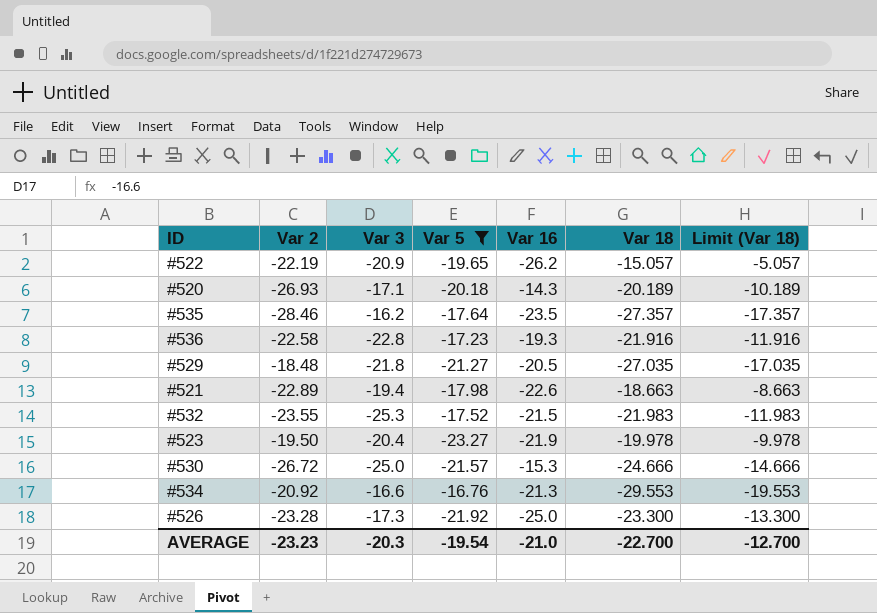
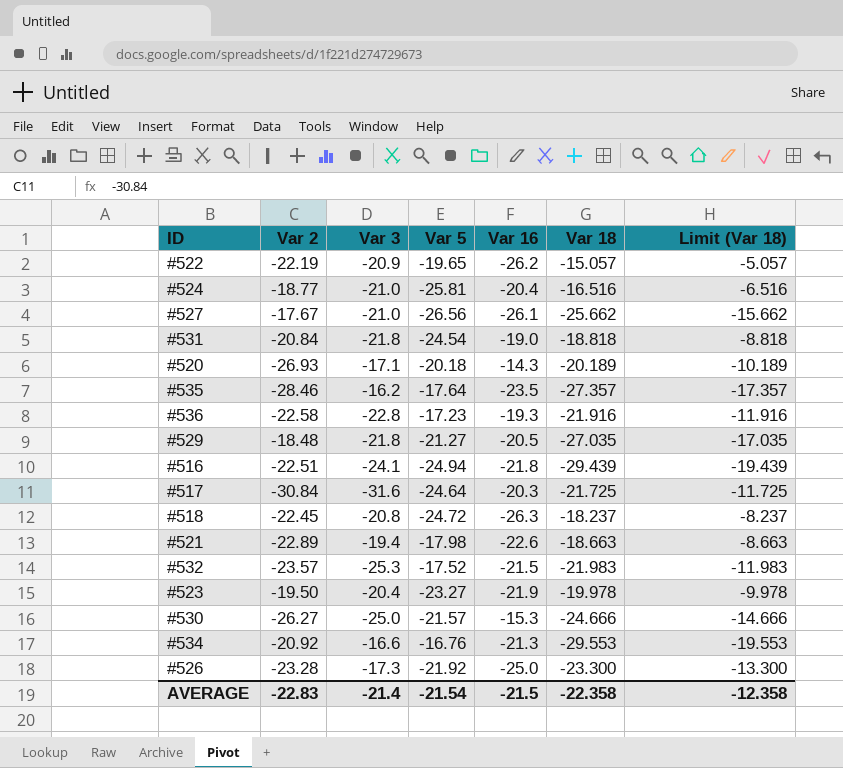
filter: Var 5 >= -23.27 -> none
#532 | Var 2: -23.55 -> -23.57
#530 | Var 2: -26.72 -> -26.27
AVERAGE | Var 2: -23.23 -> -22.83
AVERAGE | Var 3: -20.3 -> -21.4
AVERAGE | Var 5: -19.54 -> -21.54
AVERAGE | Var 16: -21.0 -> -21.5
AVERAGE | Var 18: -22.700 -> -22.358
AVERAGE | Limit (Var 18): -12.700 -> -12.358

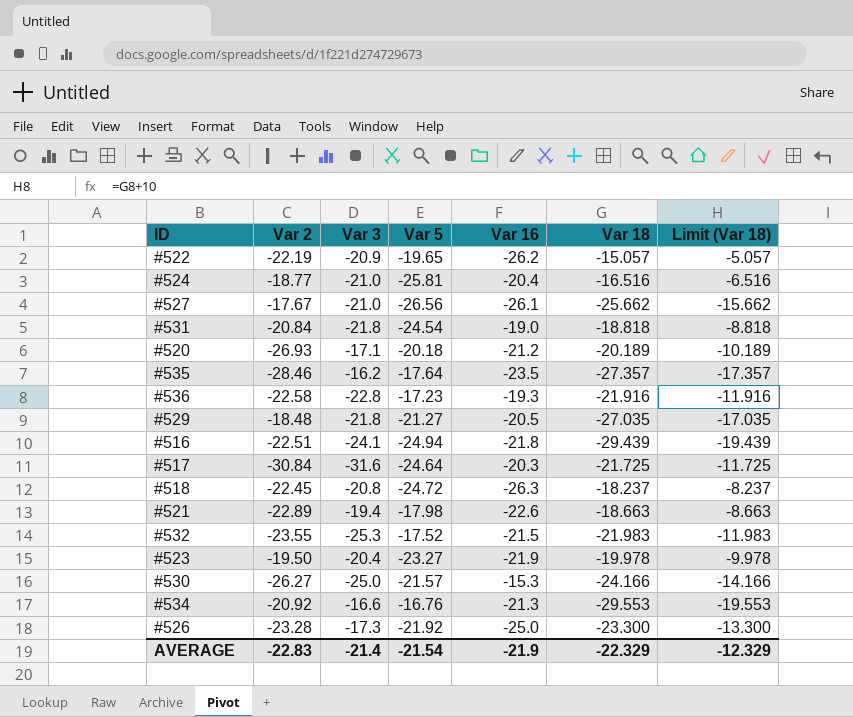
#520 | Var 16: -14.3 -> -21.2
#532 | Var 2: -23.57 -> -23.55
#530 | Var 18: -24.666 -> -24.166
#530 | Limit (Var 18): -14.666 -> -14.166
AVERAGE | Var 16: -21.5 -> -21.9
AVERAGE | Var 18: -22.358 -> -22.329
AVERAGE | Limit (Var 18): -12.358 -> -12.329

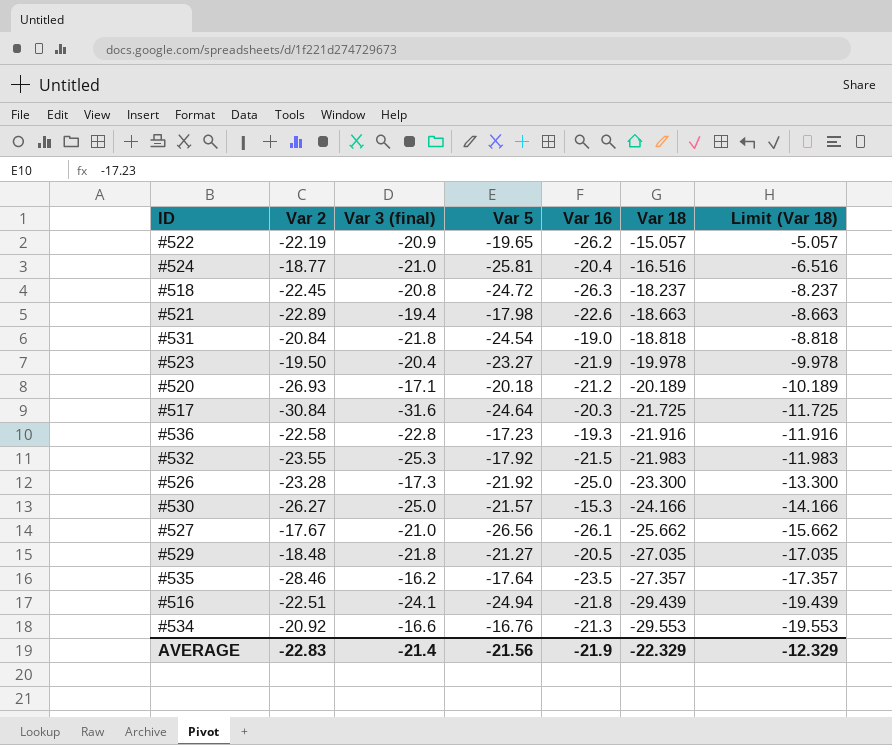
row order: none -> Var 18 descending
column name: Var 3 -> Var 3 (final)
#532 | Var 5: -17.52 -> -17.92
AVERAGE | Var 5: -21.54 -> -21.56

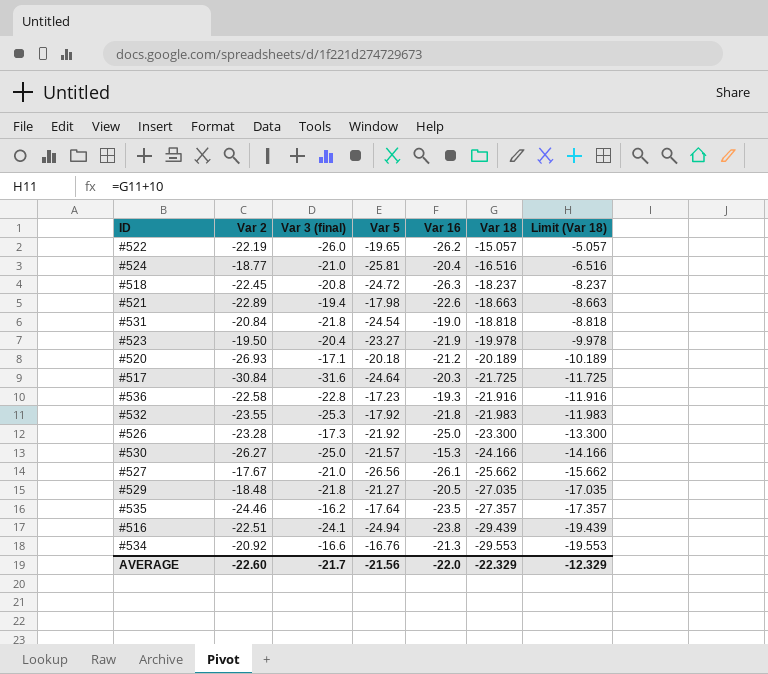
#522 | Var 3 (final): -20.9 -> -26.0
#532 | Var 16: -21.5 -> -21.8
#535 | Var 2: -28.46 -> -24.46
#516 | Var 16: -21.8 -> -23.8
AVERAGE | Var 2: -22.83 -> -22.60
AVERAGE | Var 3 (final): -21.4 -> -21.7
AVERAGE | Var 16: -21.9 -> -22.0

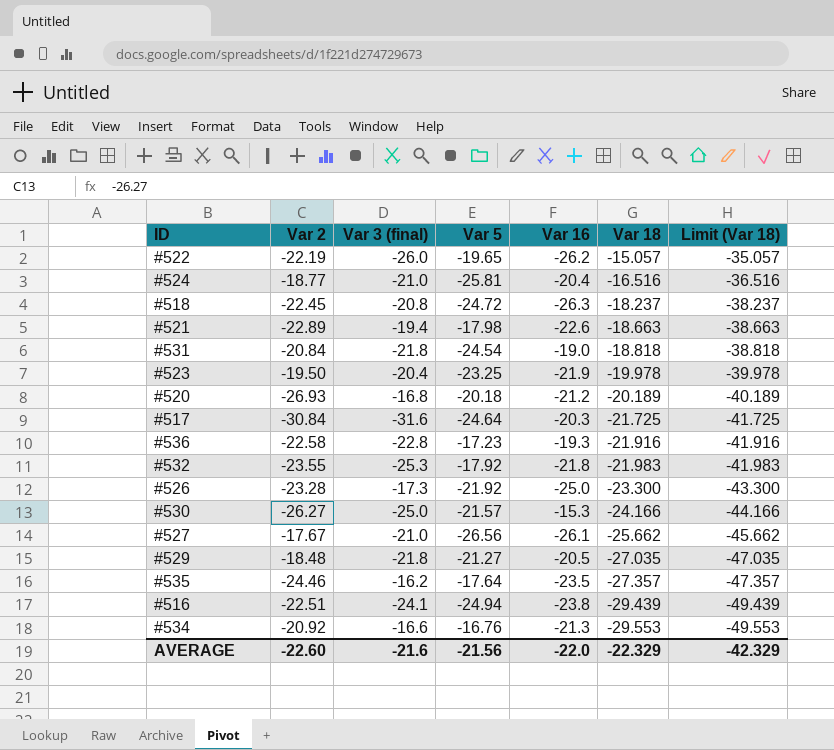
column Limit (Var 18) | formula: [Var 18] + 10 -> [Var 18] - 20
#523 | Var 5: -23.27 -> -23.25
#520 | Var 3 (final): -17.1 -> -16.8
AVERAGE | Var 3 (final): -21.7 -> -21.6
AVERAGE | Limit (Var 18): -12.329 -> -42.329

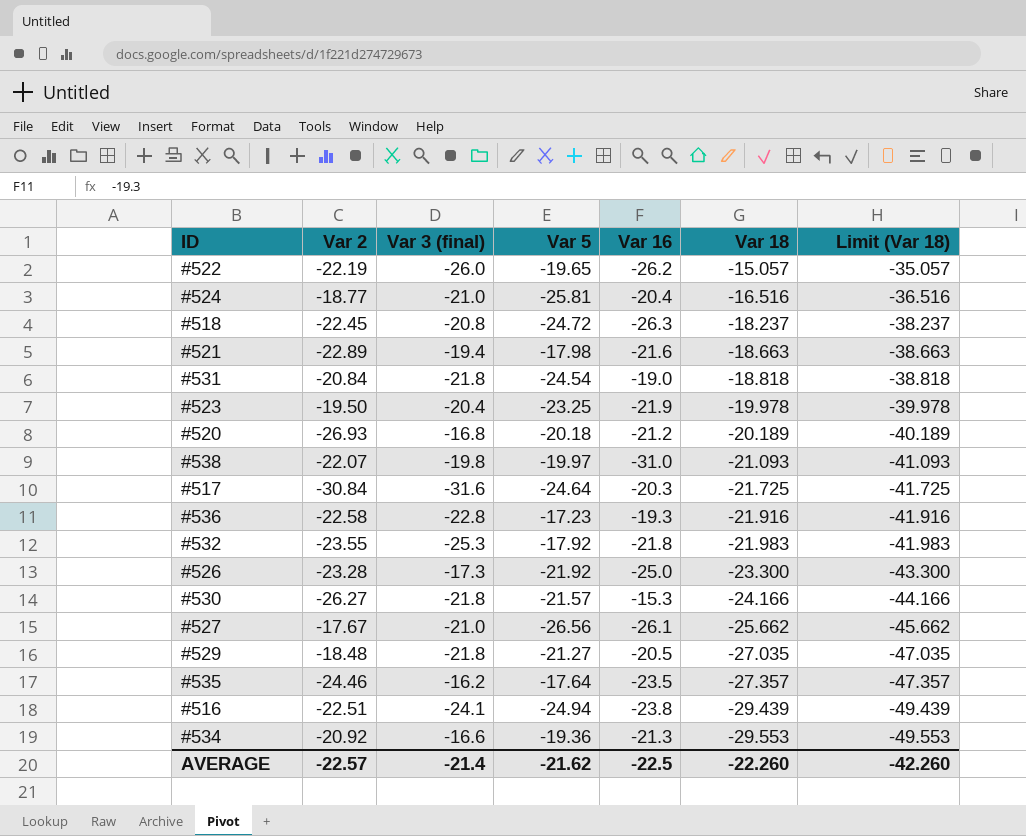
#521 | Var 16: -22.6 -> -21.6
row #538: none -> -22.07 | -19.8 | -19.97 | -31.0 | -21.093 | -41.093
#530 | Var 3 (final): -25.0 -> -21.8
#534 | Var 5: -16.76 -> -19.36
AVERAGE | Var 2: -22.60 -> -22.57
AVERAGE | Var 3 (final): -21.6 -> -21.4
AVERAGE | Var 5: -21.56 -> -21.62
AVERAGE | Var 16: -22.0 -> -22.5
AVERAGE | Var 18: -22.329 -> -22.260
AVERAGE | Limit (Var 18): -42.329 -> -42.260

